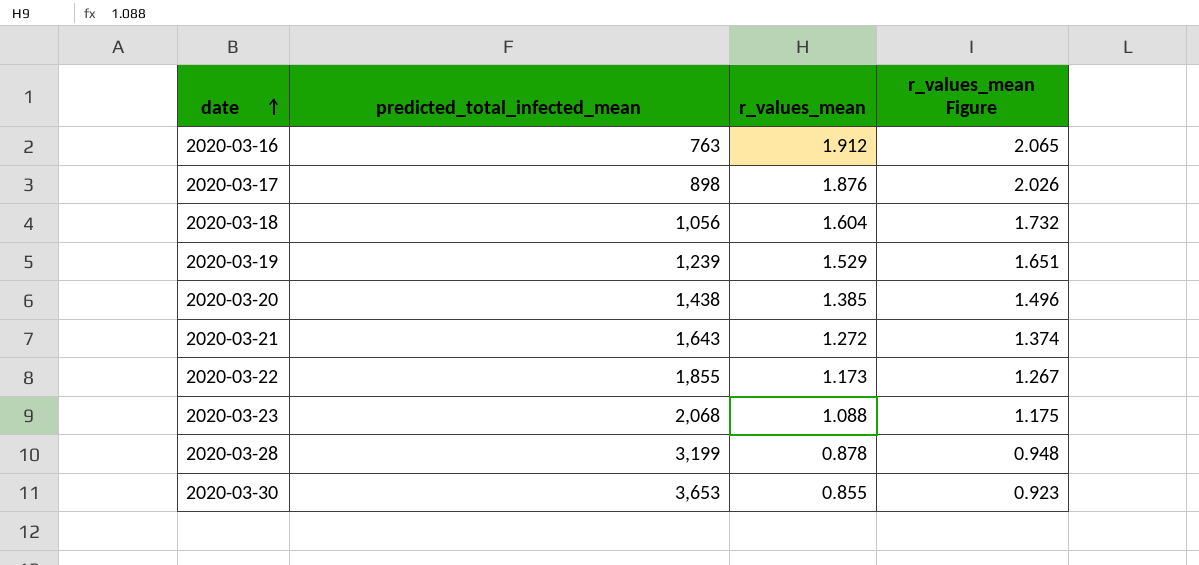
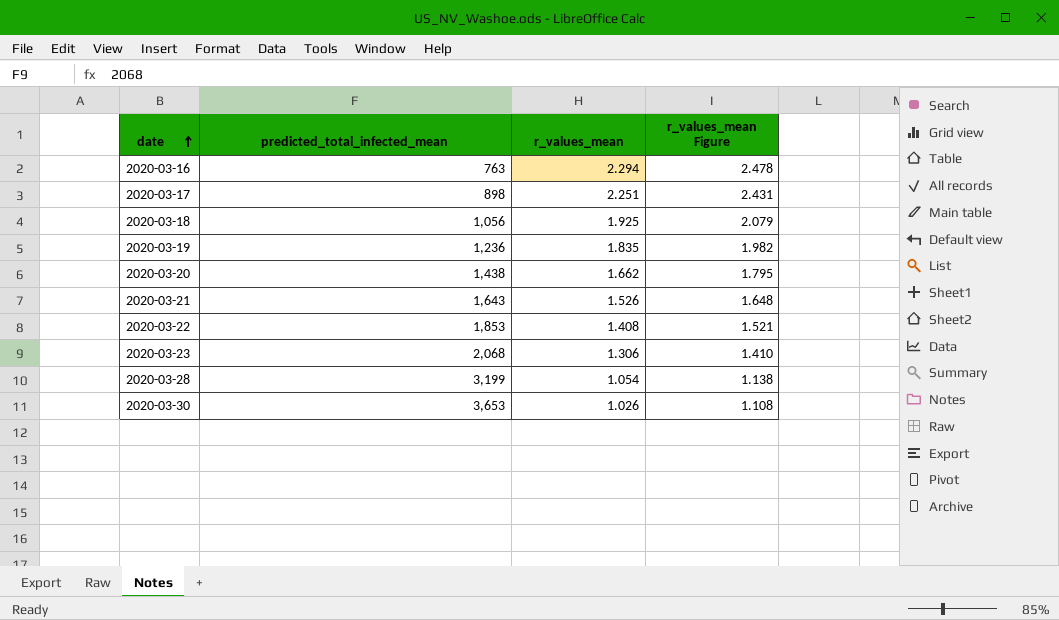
2020-03-16 | r_values_mean: 1.912 -> 2.294
2020-03-16 | r_values_mean Figure: 2.065 -> 2.478
2020-03-17 | r_values_mean: 1.876 -> 2.251
2020-03-17 | r_values_mean Figure: 2.026 -> 2.431
2020-03-18 | r_values_mean: 1.604 -> 1.925
2020-03-18 | r_values_mean Figure: 1.732 -> 2.079
2020-03-19 | predicted_total_infected_mean: 1,239 -> 1,236
2020-03-19 | r_values_mean: 1.529 -> 1.835
2020-03-19 | r_values_mean Figure: 1.651 -> 1.982
2020-03-20 | r_values_mean: 1.385 -> 1.662
2020-03-20 | r_values_mean Figure: 1.496 -> 1.795
2020-03-21 | r_values_mean: 1.272 -> 1.526
2020-03-21 | r_values_mean Figure: 1.374 -> 1.648
2020-03-22 | predicted_total_infected_mean: 1,855 -> 1,853
2020-03-22 | r_values_mean: 1.173 -> 1.408
2020-03-22 | r_values_mean Figure: 1.267 -> 1.521
2020-03-23 | r_values_mean: 1.088 -> 1.306
2020-03-23 | r_values_mean Figure: 1.175 -> 1.410
2020-03-28 | r_values_mean: 0.878 -> 1.054
2020-03-28 | r_values_mean Figure: 0.948 -> 1.138
2020-03-30 | r_values_mean: 0.855 -> 1.026
2020-03-30 | r_values_mean Figure: 0.923 -> 1.108

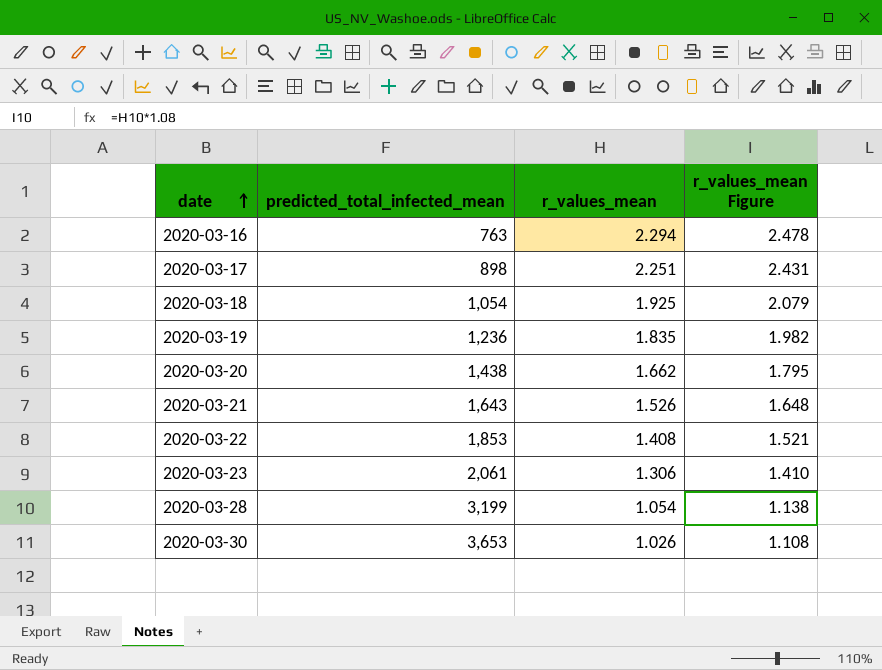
2020-03-18 | predicted_total_infected_mean: 1,056 -> 1,054
2020-03-23 | predicted_total_infected_mean: 2,068 -> 2,061

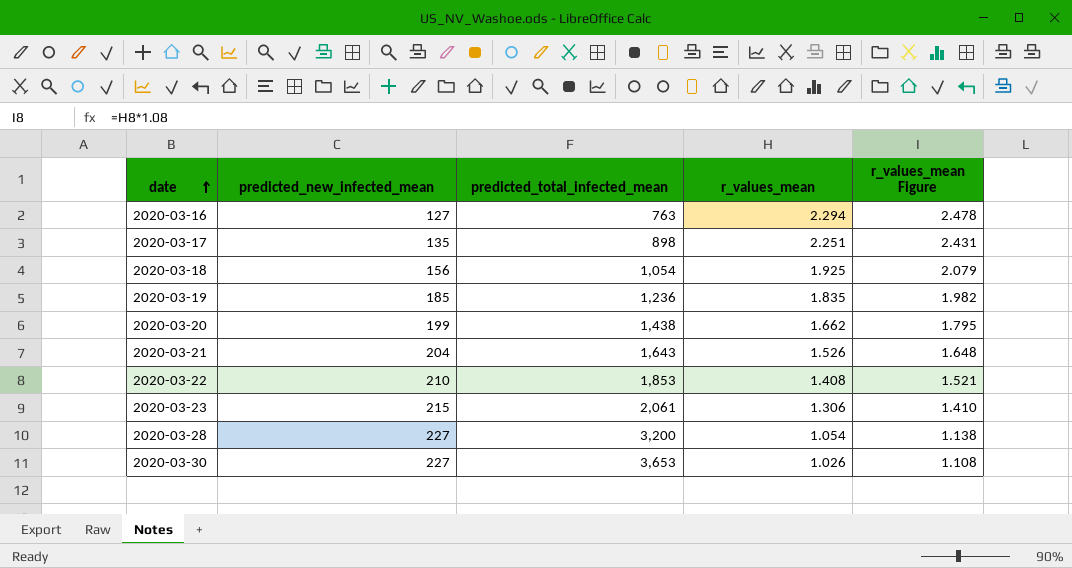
column predicted_new_infected_mean | position: none -> 2
2020-03-28 | predicted_total_infected_mean: 3,199 -> 3,200

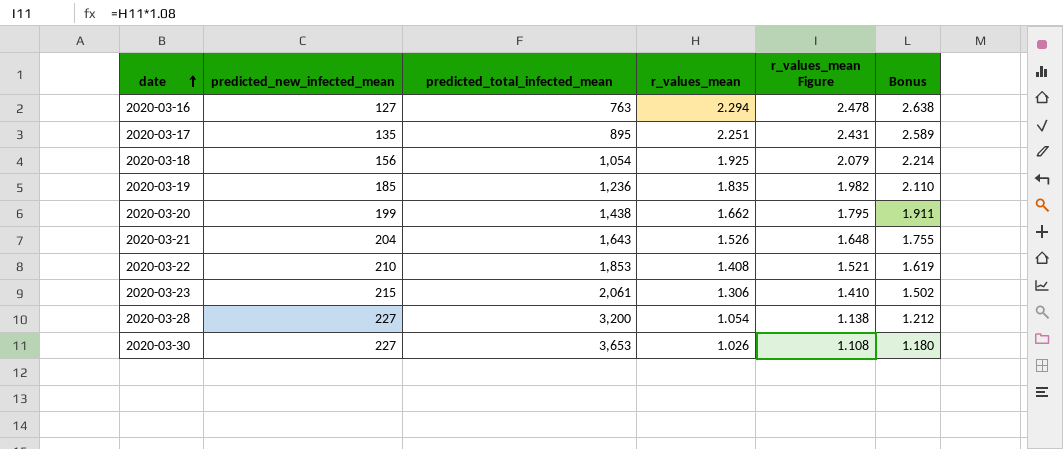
column Bonus | formula: none -> [r_values_mean] * 1.15
2020-03-17 | predicted_total_infected_mean: 898 -> 895

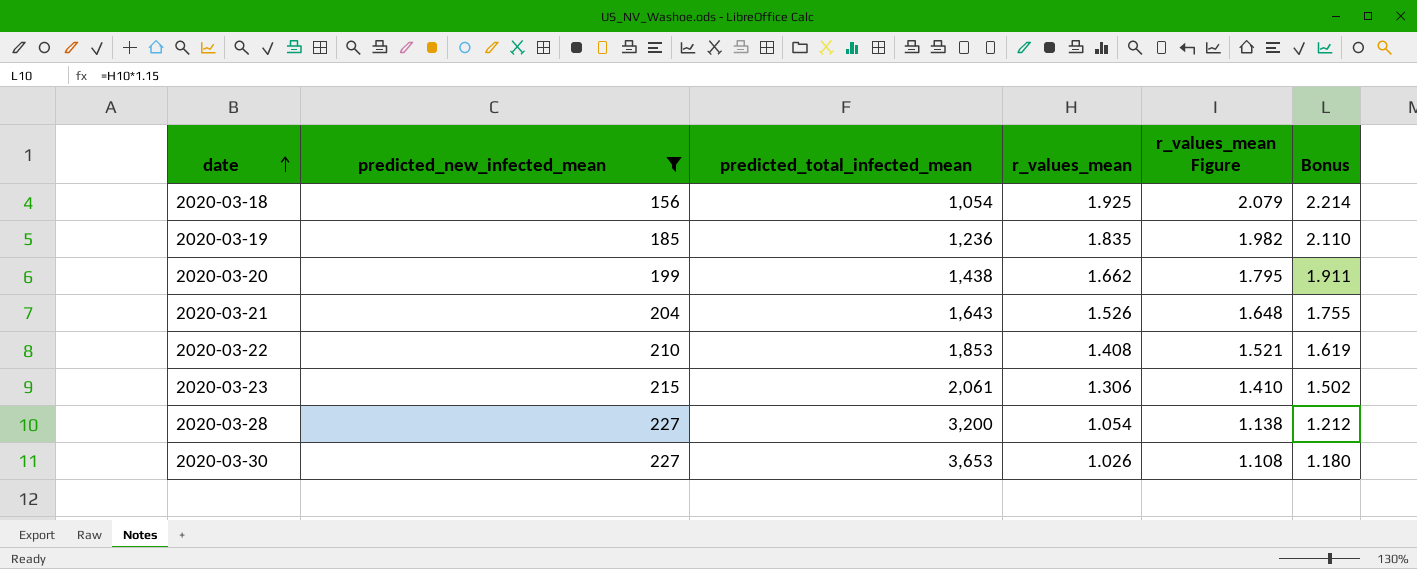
filter: none -> predicted_new_infected_mean >= 156

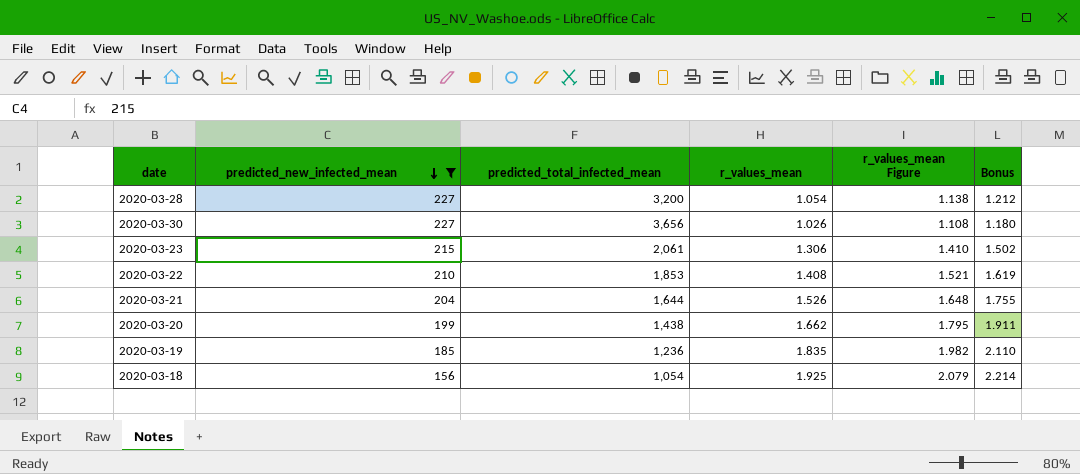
row order: date ascending -> predicted_new_infected_mean descending
2020-03-30 | predicted_total_infected_mean: 3,653 -> 3,656
2020-03-21 | predicted_total_infected_mean: 1,643 -> 1,644

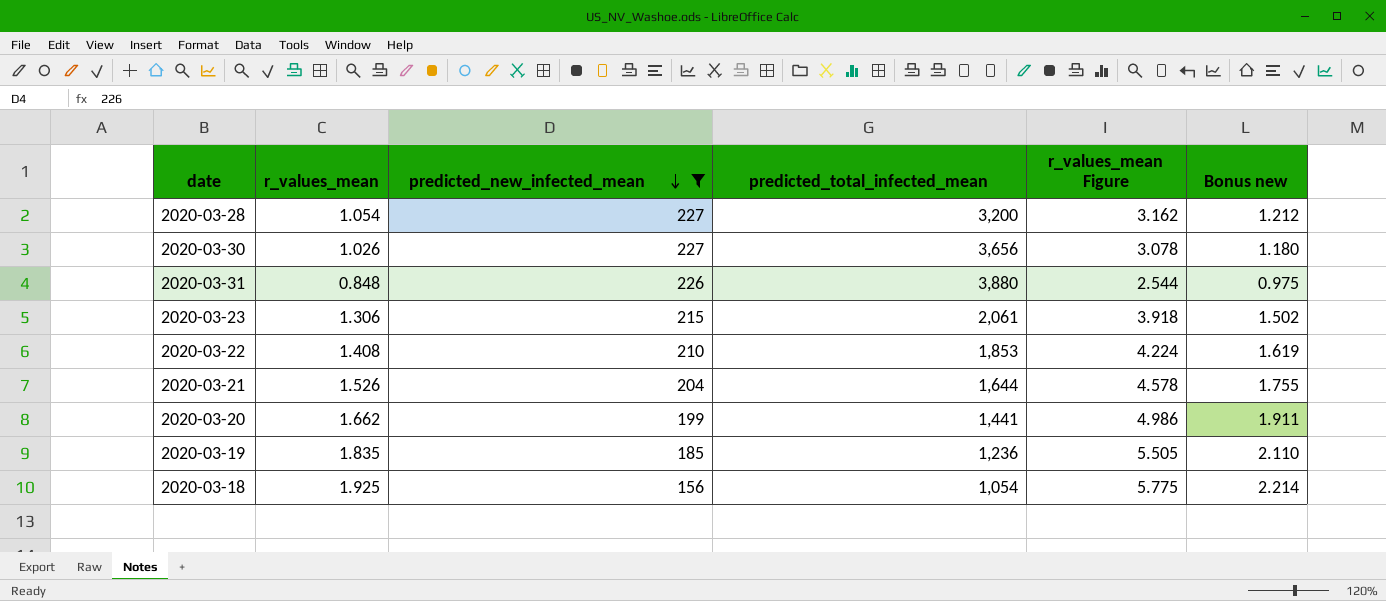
column r_values_mean | position: 4 -> 2
column r_values_mean Figure | formula: [r_values_mean] * 1.08 -> [r_values_mean] * 3
column name: Bonus -> Bonus new
row 2020-03-31: none -> 0.848 | 226 | 3,880 | 2.544 | 0.975
2020-03-20 | predicted_total_infected_mean: 1,438 -> 1,441

